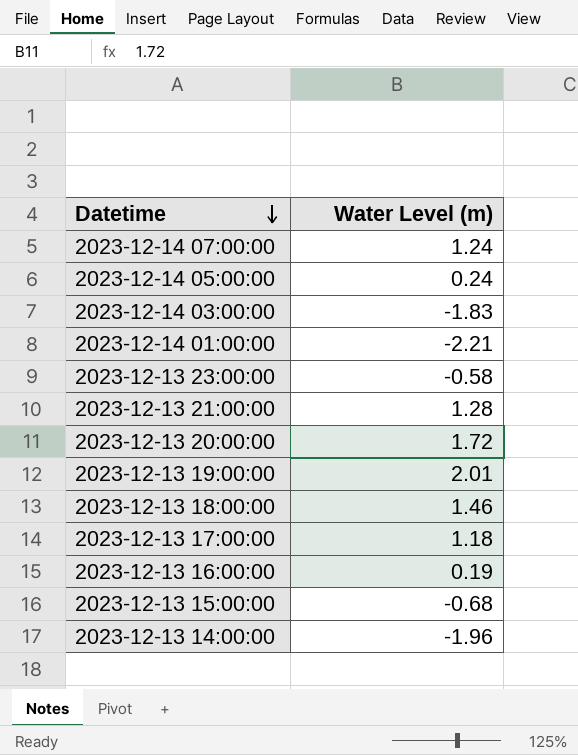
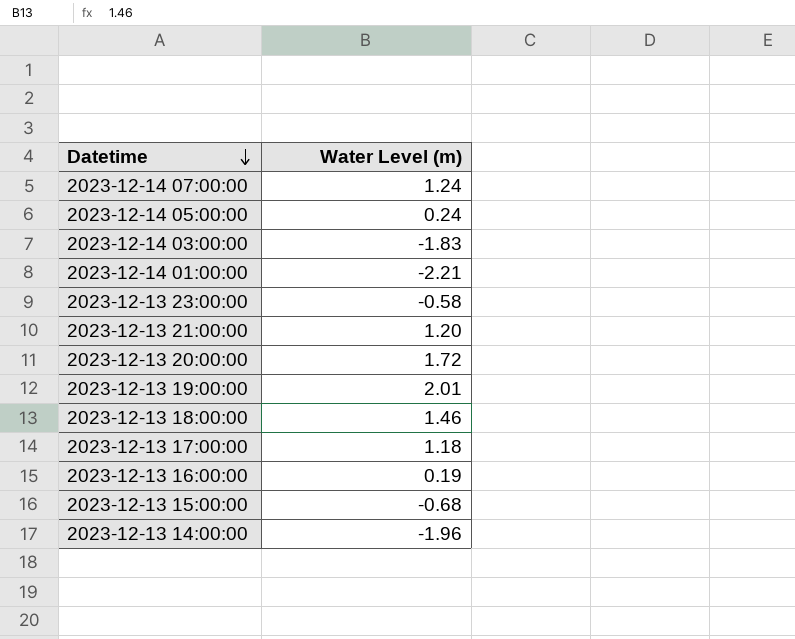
2023-12-13 21:00:00 | Water Level (m): 1.28 -> 1.20

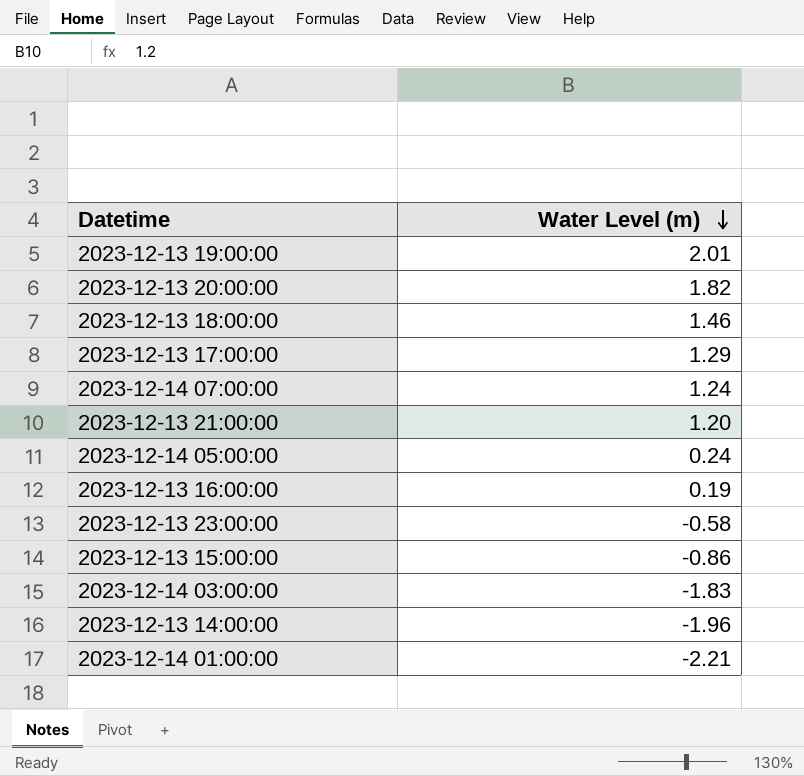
row order: Datetime descending -> Water Level (m) descending
2023-12-13 20:00:00 | Water Level (m): 1.72 -> 1.82
2023-12-13 17:00:00 | Water Level (m): 1.18 -> 1.29
2023-12-13 15:00:00 | Water Level (m): -0.68 -> -0.86

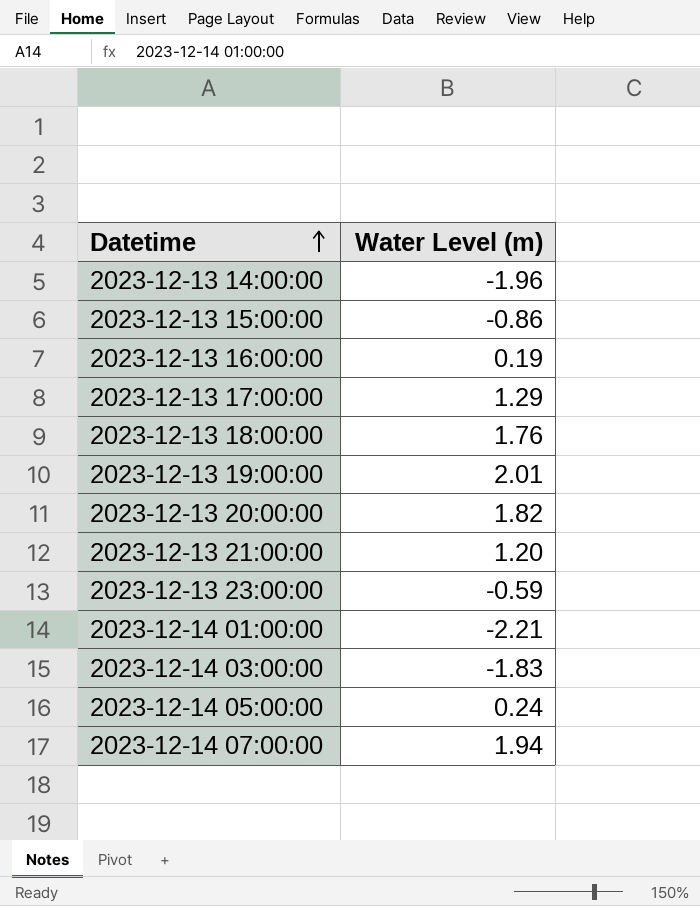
row order: Water Level (m) descending -> Datetime ascending
2023-12-13 18:00:00 | Water Level (m): 1.46 -> 1.76
2023-12-13 23:00:00 | Water Level (m): -0.58 -> -0.59
2023-12-14 07:00:00 | Water Level (m): 1.24 -> 1.94

